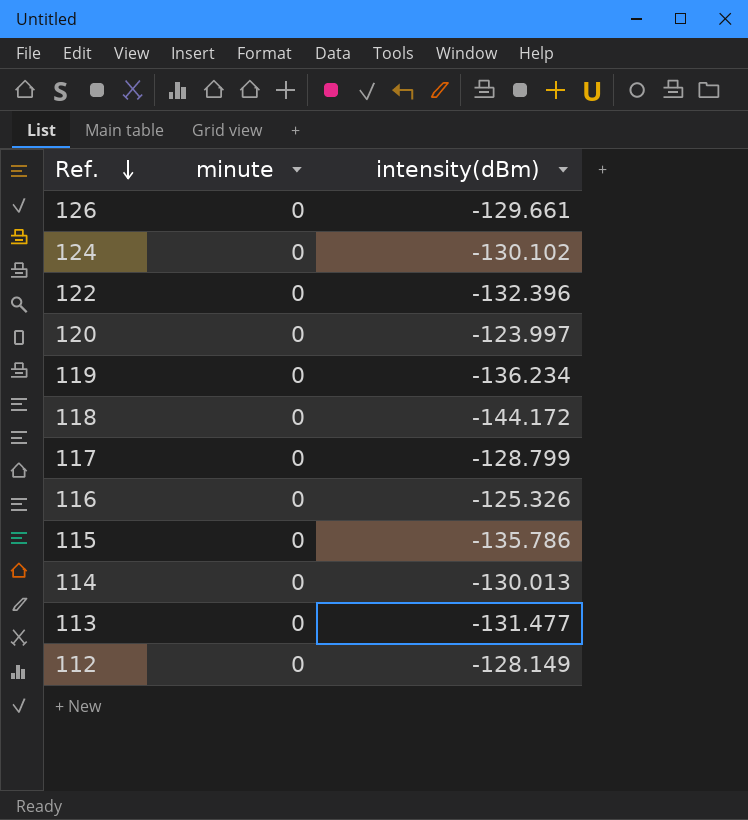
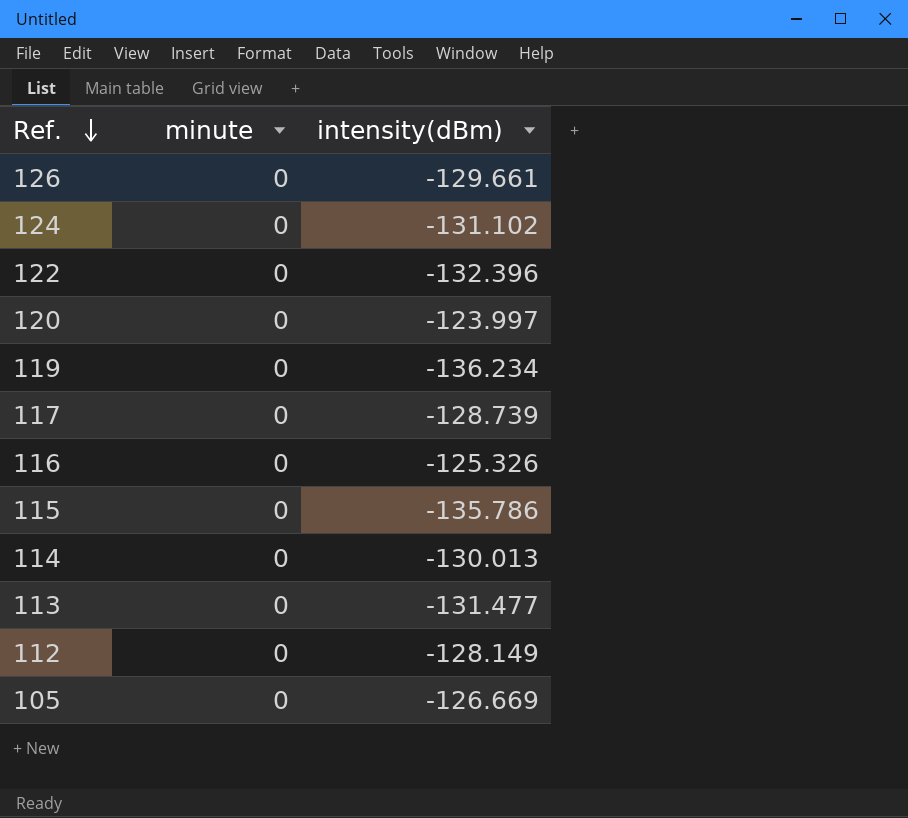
row 118: 0 | -144.172 -> none
124 | intensity(dBm): -130.102 -> -131.102
117 | intensity(dBm): -128.799 -> -128.739
row 105: none -> 0 | -126.669

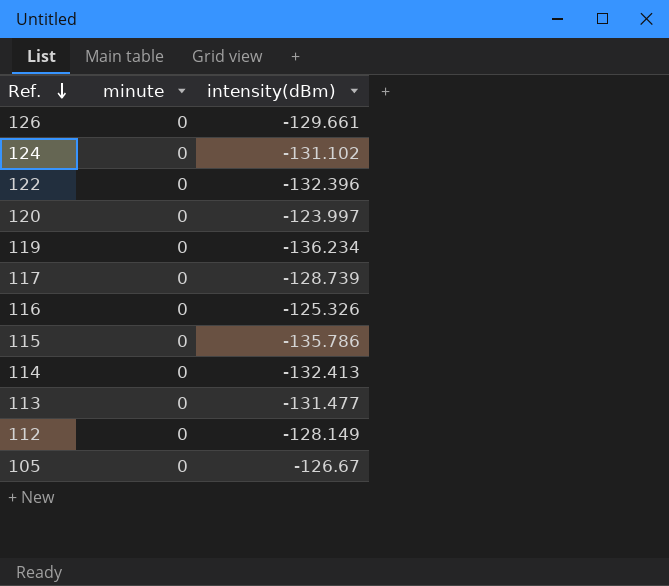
114 | intensity(dBm): -130.013 -> -132.413
105 | intensity(dBm): -126.669 -> -126.67

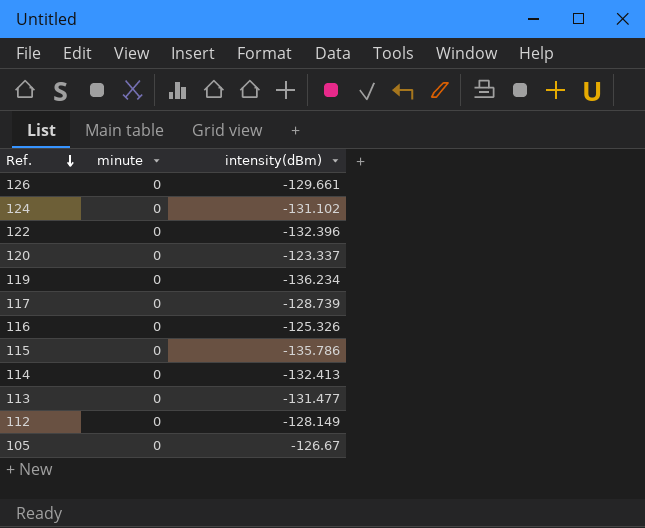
120 | intensity(dBm): -123.997 -> -123.337

